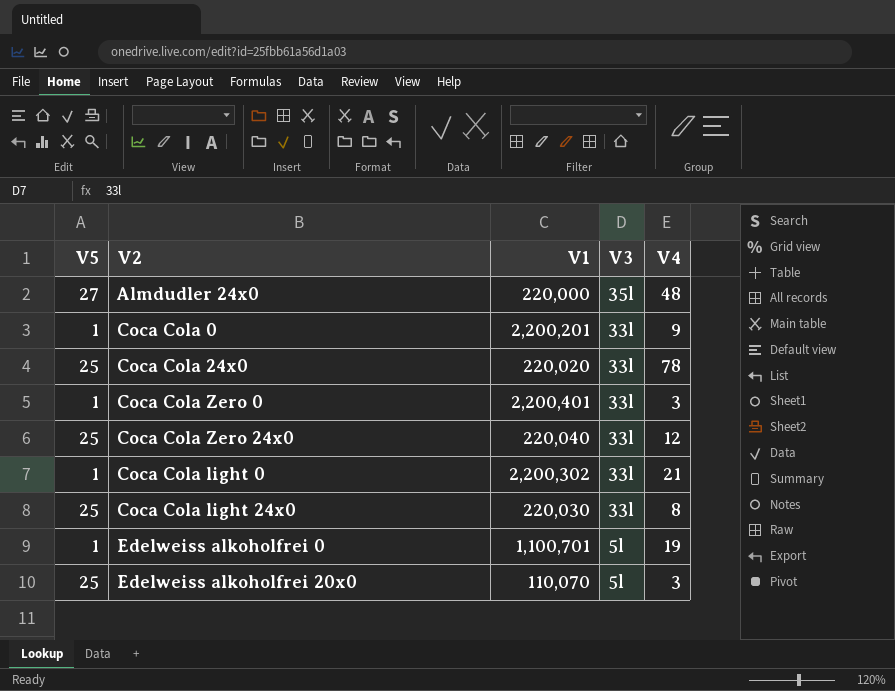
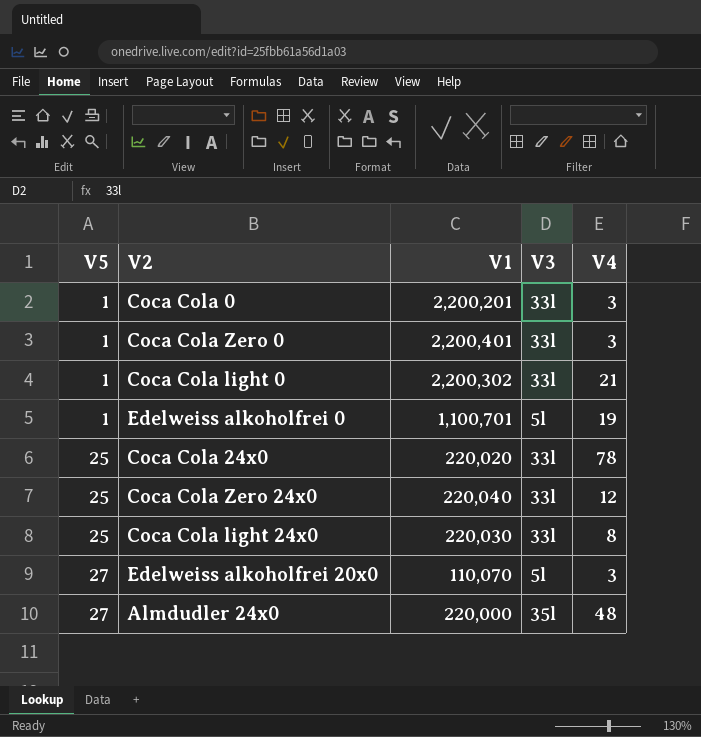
row order: V3 descending -> V5 ascending
Coca Cola 0 | V4: 9 -> 3
Edelweiss alkoholfrei 20x0 | V5: 25 -> 27

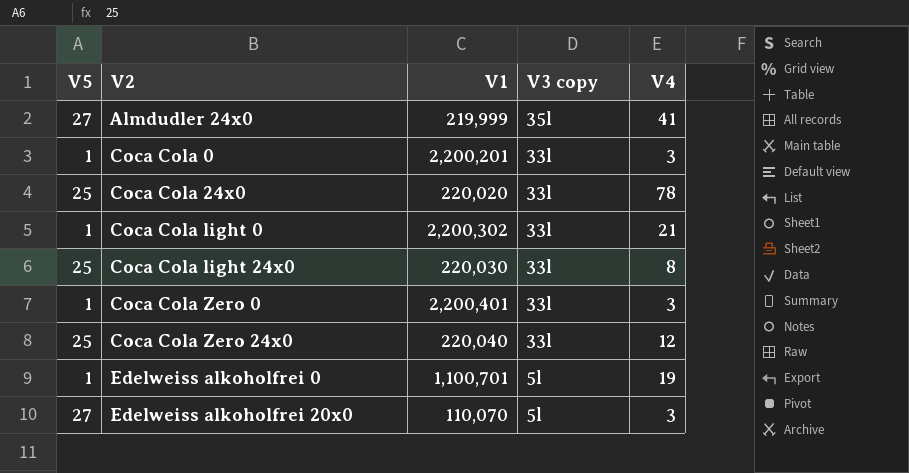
row order: V5 ascending -> V2 ascending
column name: V3 -> V3 copy
Almdudler 24x0 | V1: 220,000 -> 219,999
Almdudler 24x0 | V4: 48 -> 41

